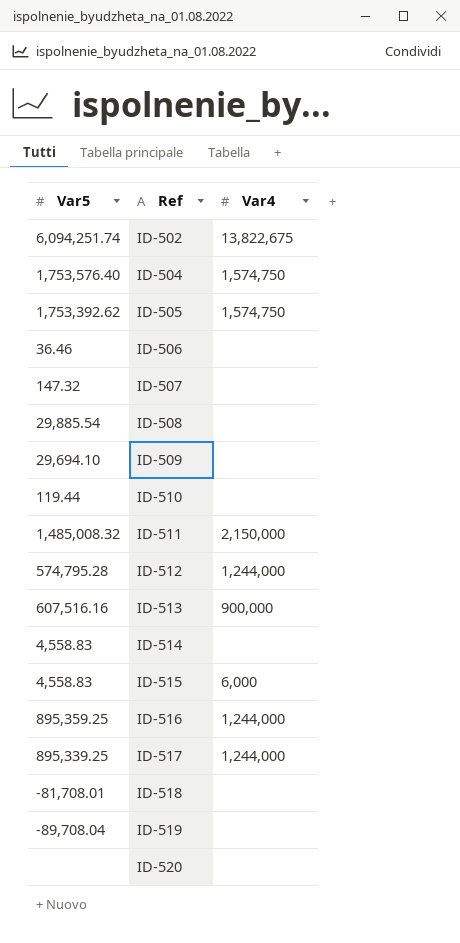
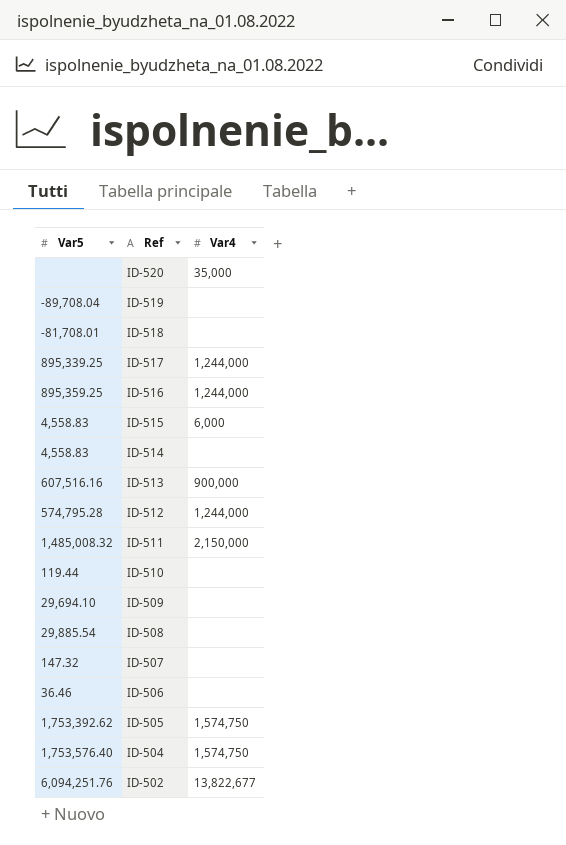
row order: Ref ascending -> Ref descending
ID-520 | Var4: none -> 35,000
ID-502 | Var5: 6,094,251.74 -> 6,094,251.76
ID-502 | Var4: 13,822,675 -> 13,822,677

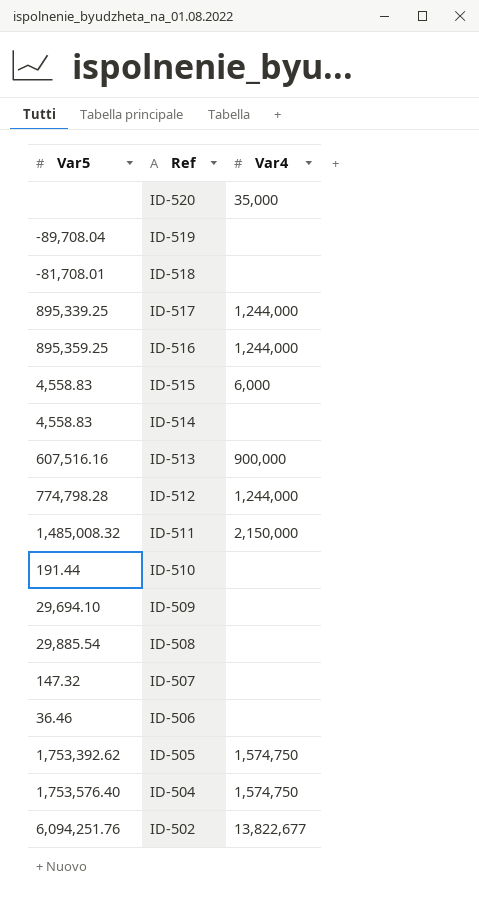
ID-512 | Var5: 574,795.28 -> 774,798.28
ID-510 | Var5: 119.44 -> 191.44

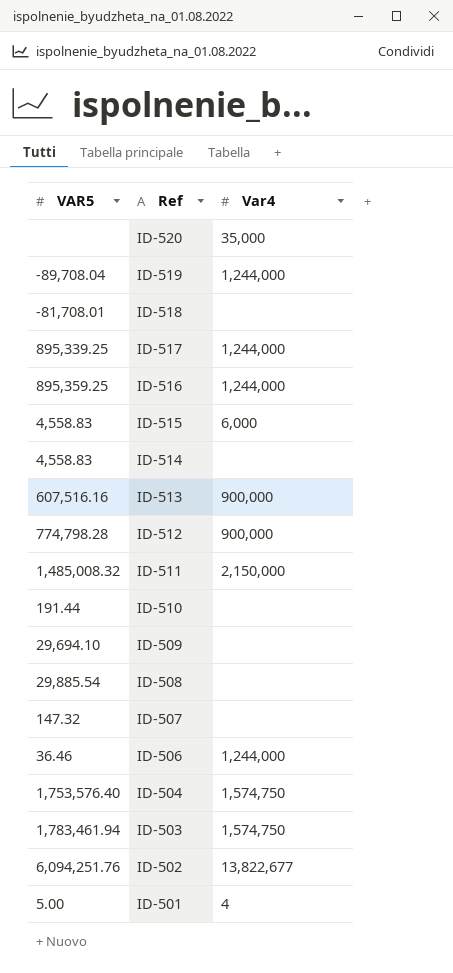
column name: Var5 -> VAR5
row ID-505: 1,753,392.62 | 1,574,750 -> none
ID-519 | Var4: none -> 1,244,000
ID-512 | Var4: 1,244,000 -> 900,000
ID-506 | Var4: none -> 1,244,000
row ID-503: none -> 1,783,461.94 | 1,574,750
row ID-501: none -> 5.00 | 4

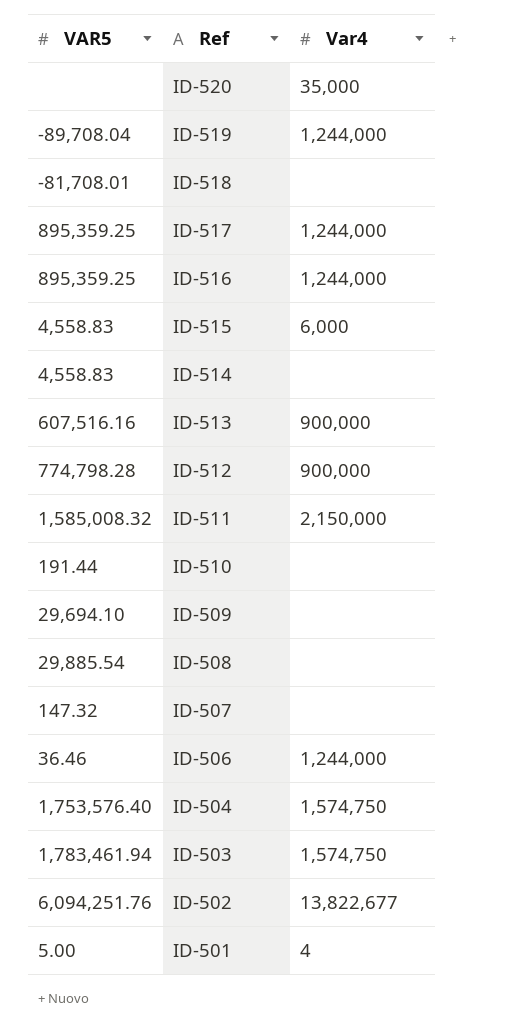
ID-517 | VAR5: 895,339.25 -> 895,359.25
ID-511 | VAR5: 1,485,008.32 -> 1,585,008.32

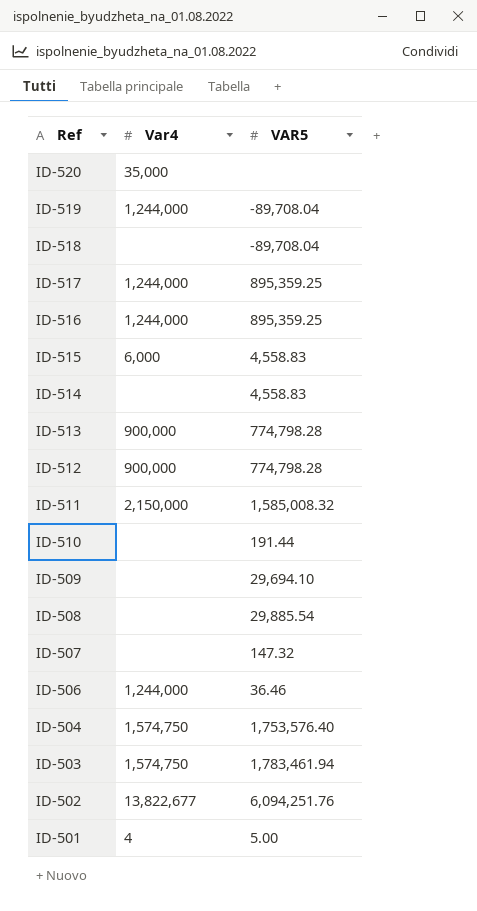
column VAR5 | position: 1 -> 3
ID-518 | VAR5: -81,708.01 -> -89,708.04
ID-513 | VAR5: 607,516.16 -> 774,798.28

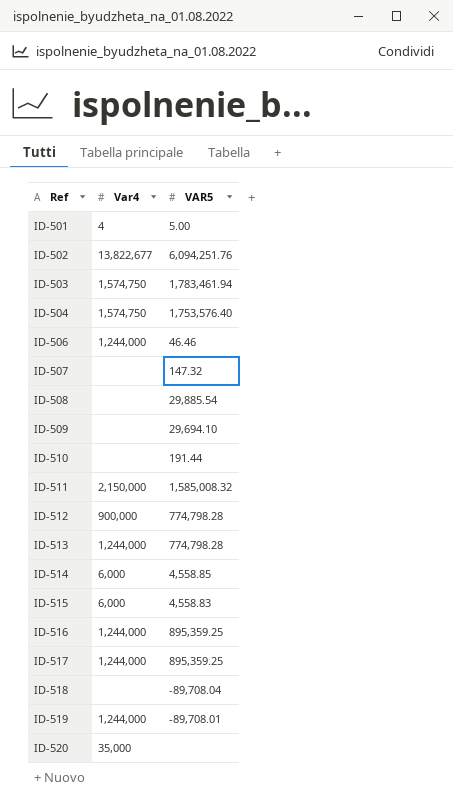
row order: Ref descending -> Ref ascending
ID-506 | VAR5: 36.46 -> 46.46
ID-513 | Var4: 900,000 -> 1,244,000
ID-514 | Var4: none -> 6,000
ID-514 | VAR5: 4,558.83 -> 4,558.85
ID-519 | VAR5: -89,708.04 -> -89,708.01

